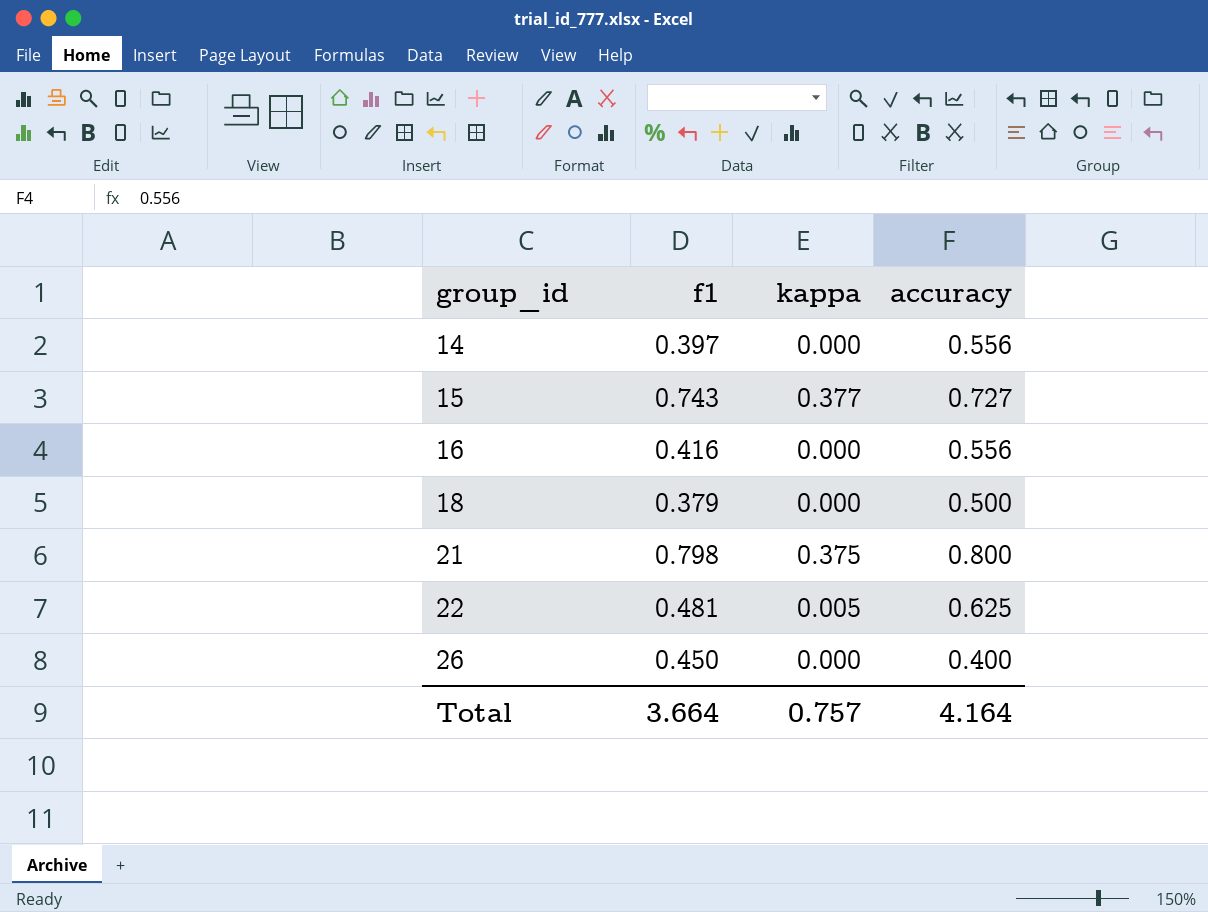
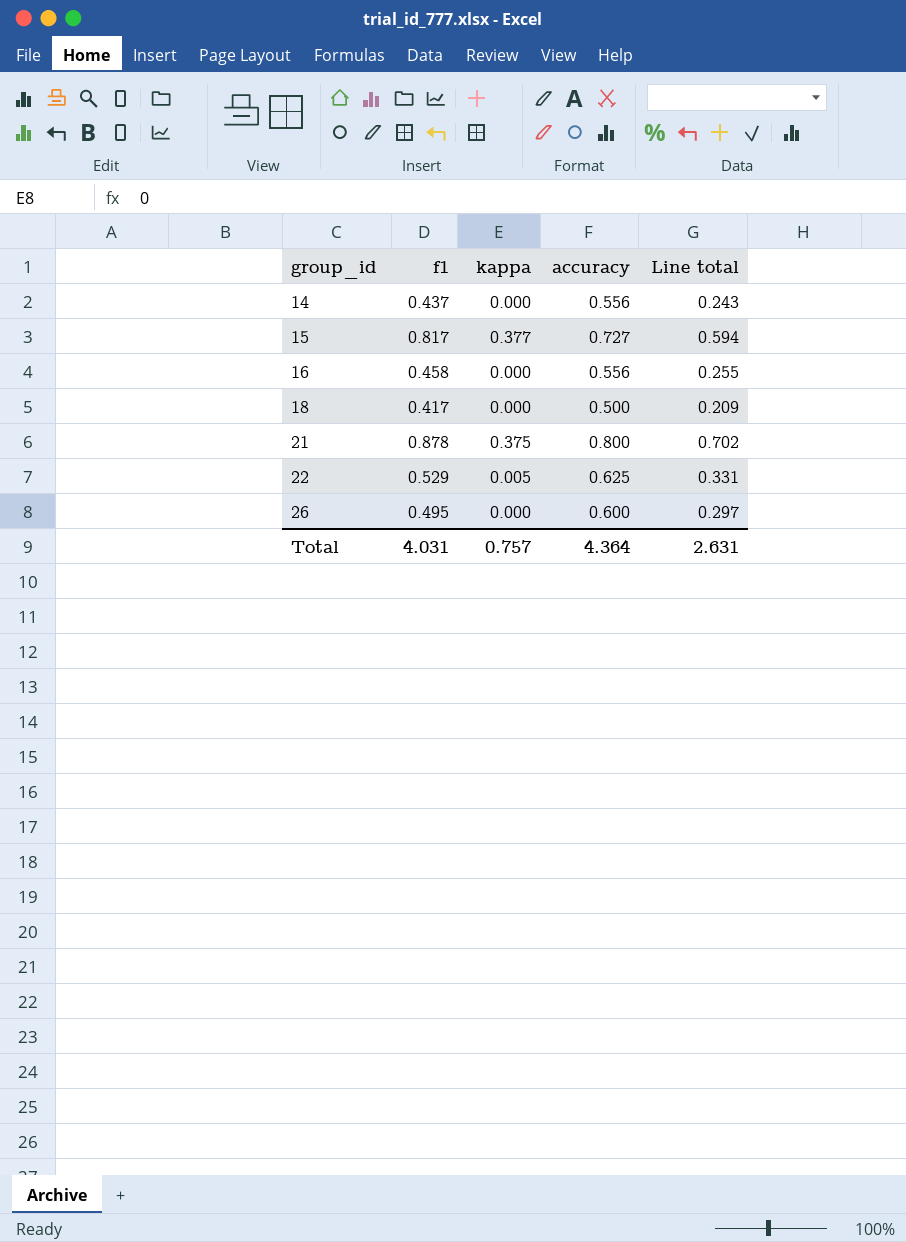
column Line total | formula: none -> [f1] * [accuracy]
14 | f1: 0.397 -> 0.437
15 | f1: 0.743 -> 0.817
16 | f1: 0.416 -> 0.458
18 | f1: 0.379 -> 0.417
21 | f1: 0.798 -> 0.878
22 | f1: 0.481 -> 0.529
26 | f1: 0.450 -> 0.495
26 | accuracy: 0.400 -> 0.600
Total | f1: 3.664 -> 4.031
Total | accuracy: 4.164 -> 4.364

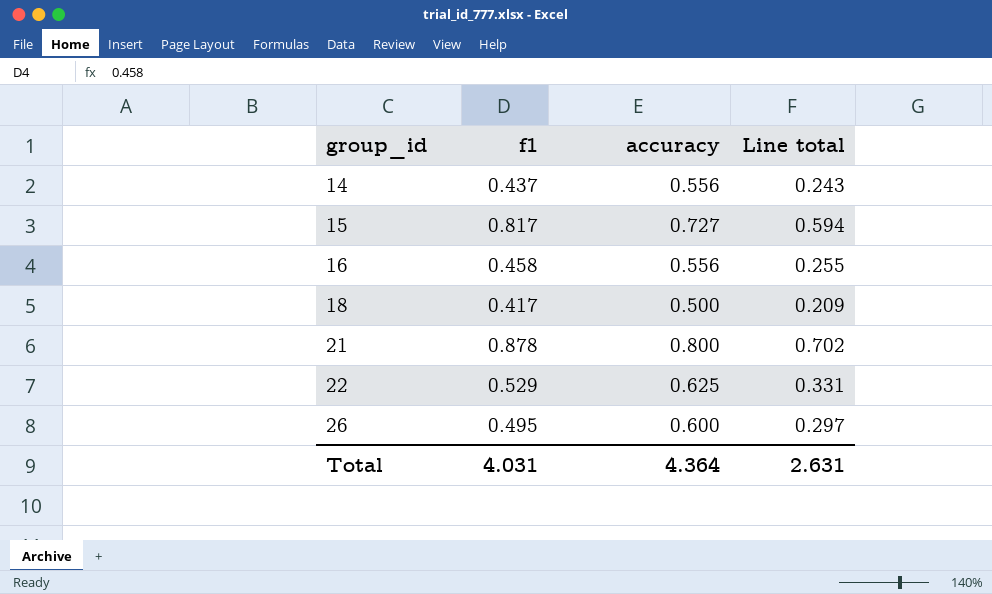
column kappa | position: 3 -> none

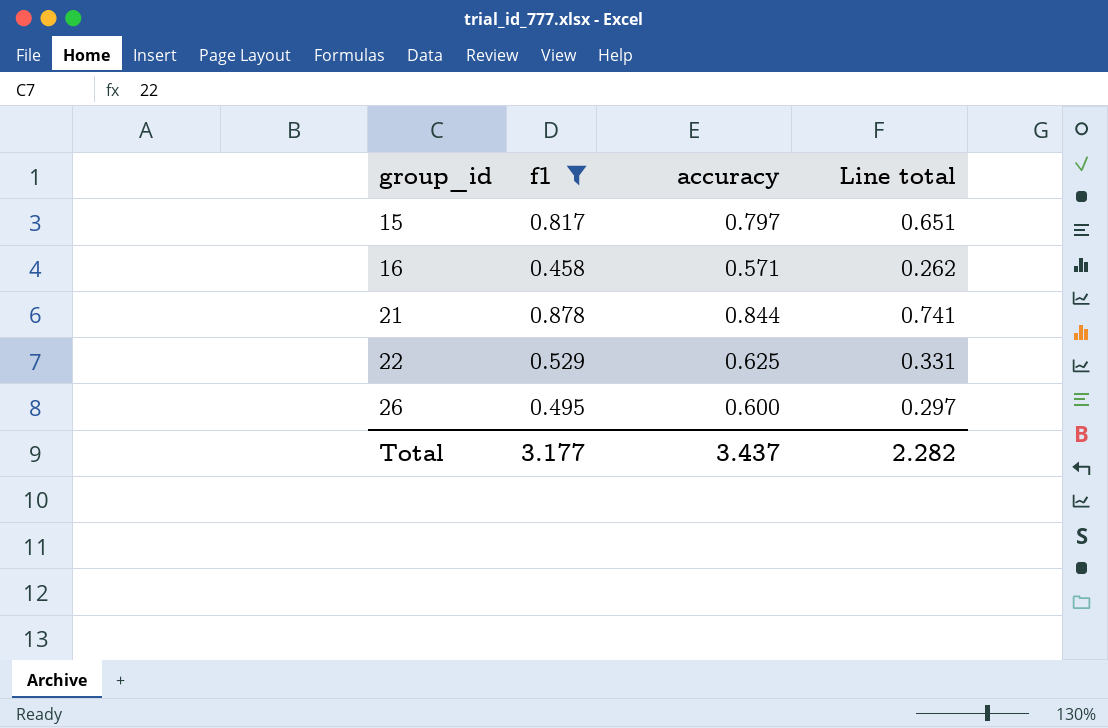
filter: none -> f1 >= 0.458
15 | accuracy: 0.727 -> 0.797
15 | Line total: 0.594 -> 0.651
16 | accuracy: 0.556 -> 0.571
16 | Line total: 0.255 -> 0.262
21 | accuracy: 0.800 -> 0.844
21 | Line total: 0.702 -> 0.741
Total | f1: 4.031 -> 3.177
Total | accuracy: 4.364 -> 3.437
Total | Line total: 2.631 -> 2.282

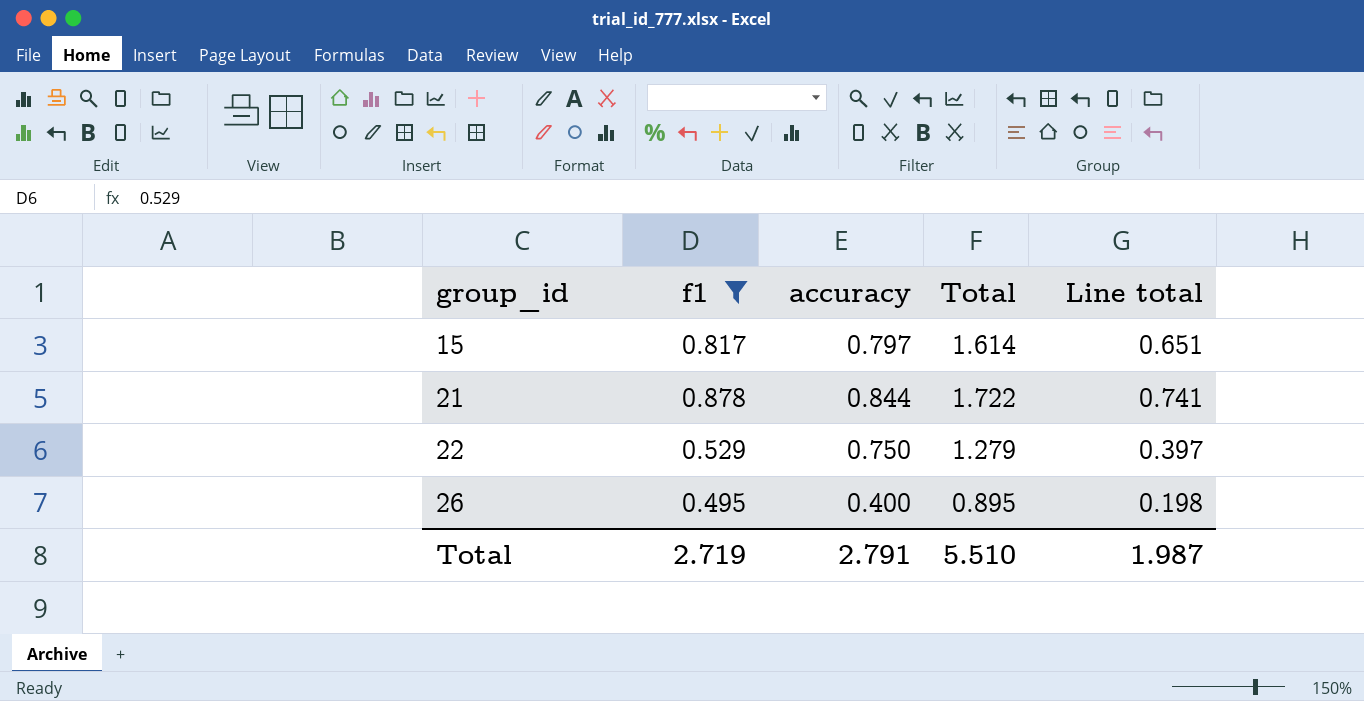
column Total | formula: none -> [f1] + [accuracy]
row 16: 0.458 | 0.571 | 0.262 -> none
22 | accuracy: 0.625 -> 0.750
22 | Line total: 0.331 -> 0.397
26 | accuracy: 0.600 -> 0.400
26 | Line total: 0.297 -> 0.198
Total | f1: 3.177 -> 2.719
Total | accuracy: 3.437 -> 2.791
Total | Line total: 2.282 -> 1.987

